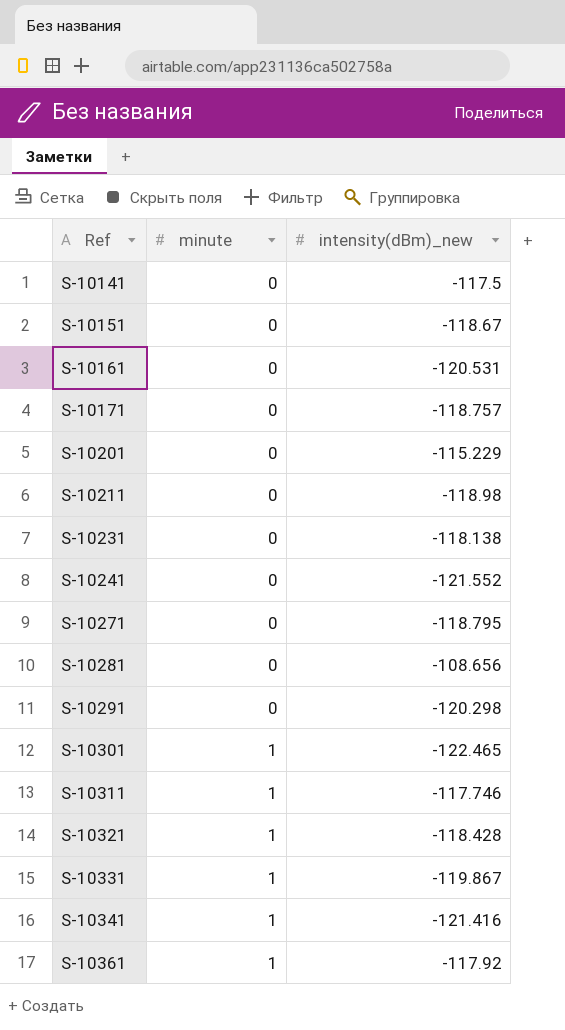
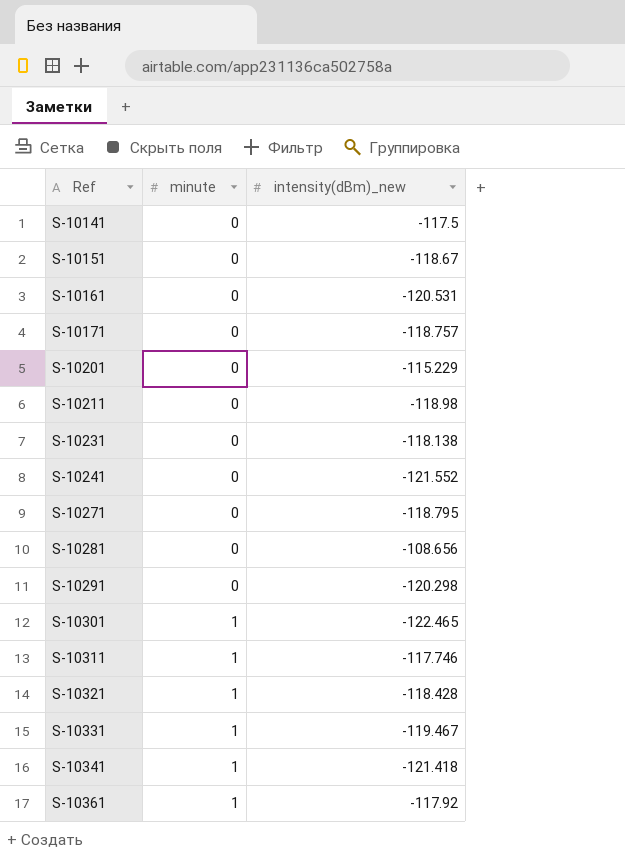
S-10331 | intensity(dBm)_new: -119.867 -> -119.467
S-10341 | intensity(dBm)_new: -121.416 -> -121.418

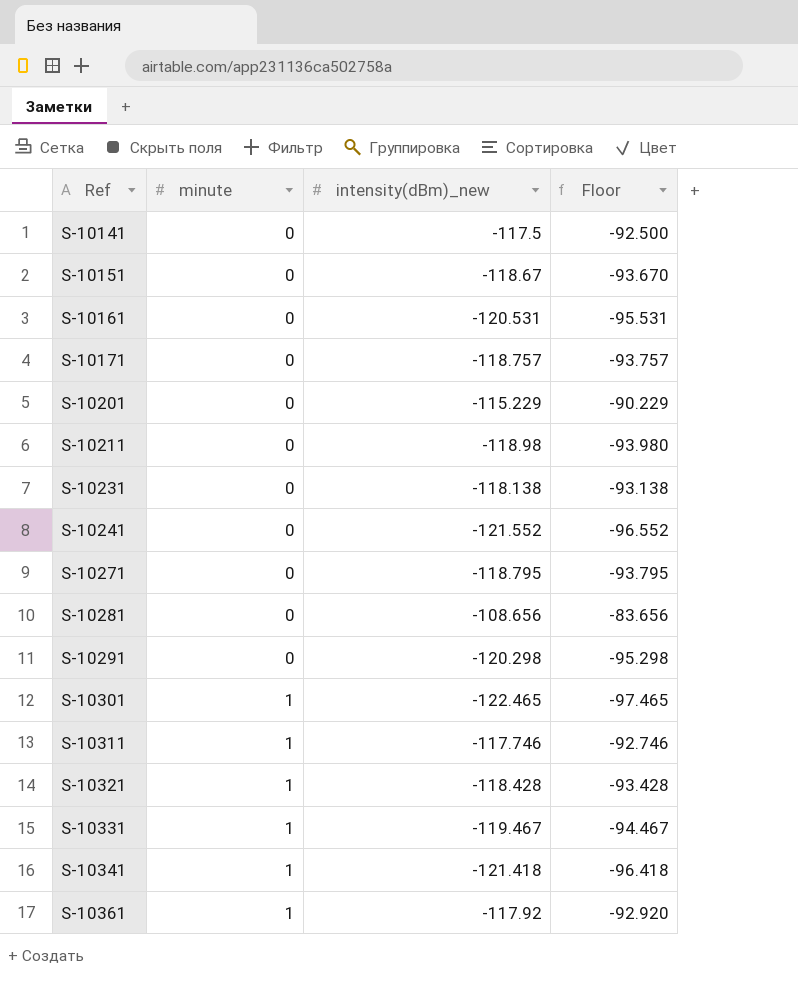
column Floor | formula: none -> [intensity(dBm)_new] + 25

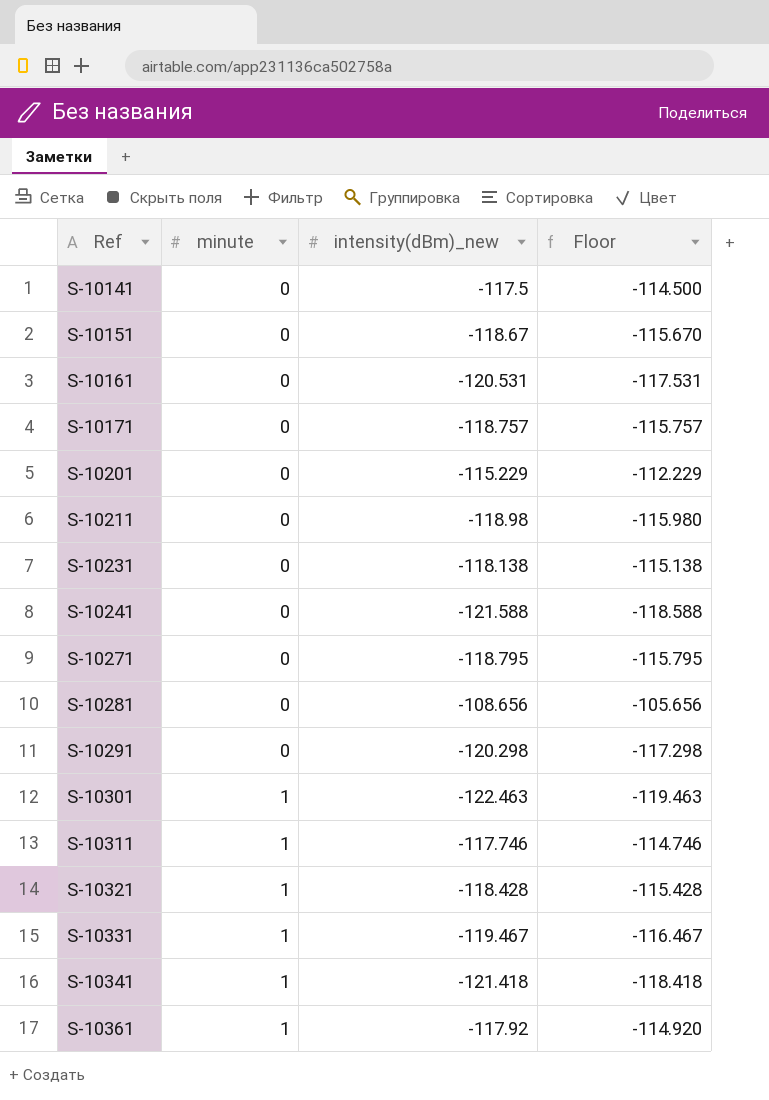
column Floor | formula: [intensity(dBm)_new] + 25 -> [intensity(dBm)_new] + 3
S-10241 | intensity(dBm)_new: -121.552 -> -121.588
S-10301 | intensity(dBm)_new: -122.465 -> -122.463

